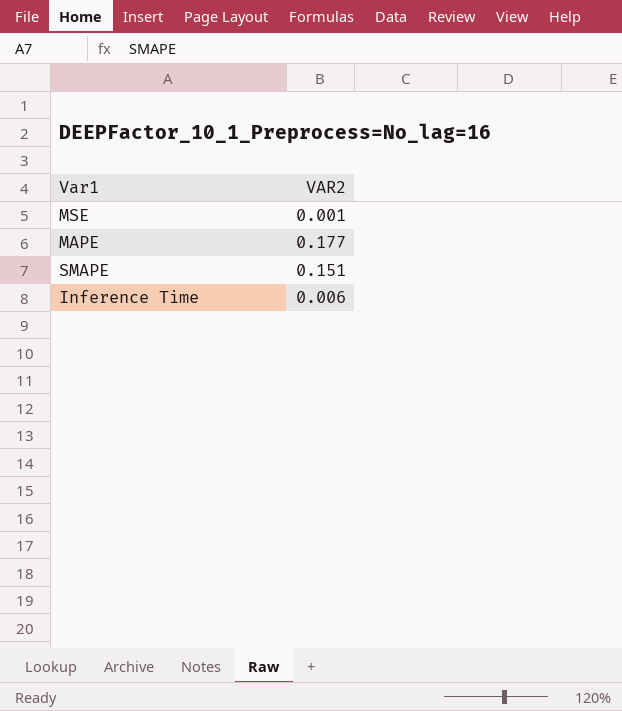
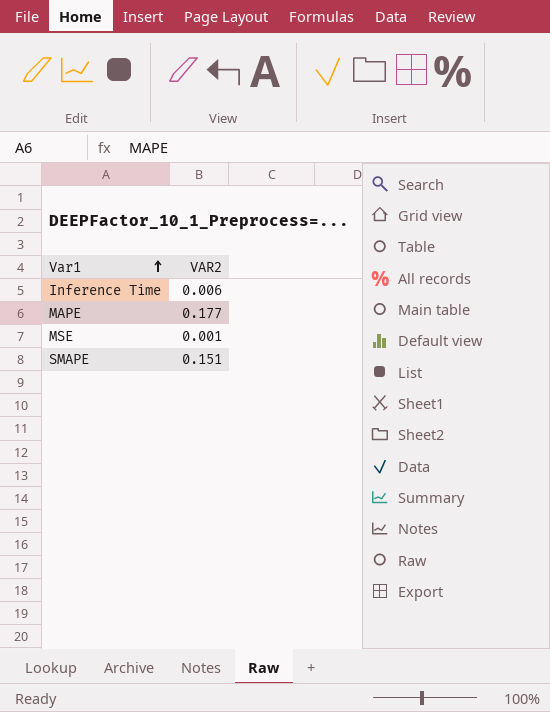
row order: none -> Var1 ascending

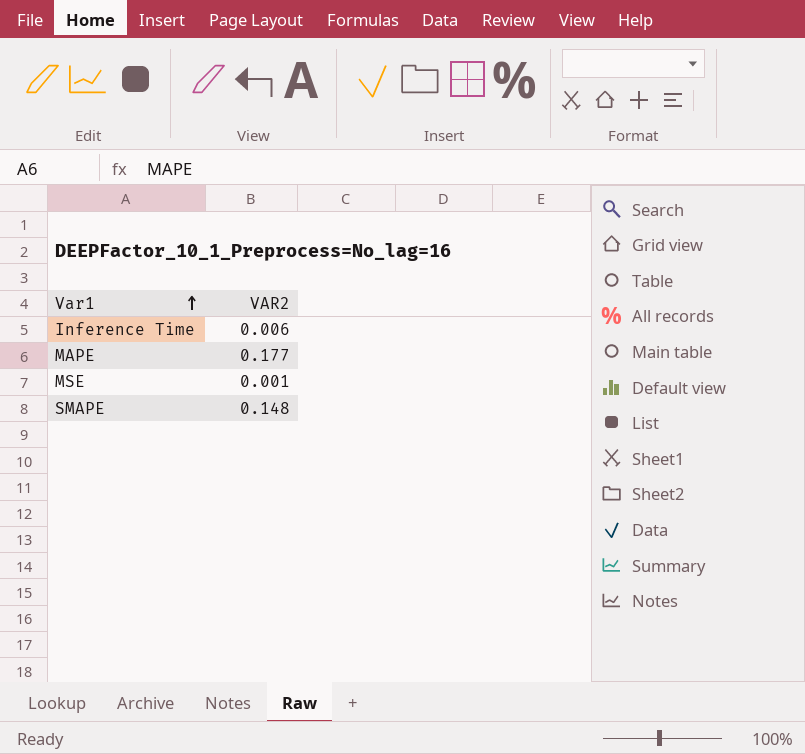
SMAPE | VAR2: 0.151 -> 0.148

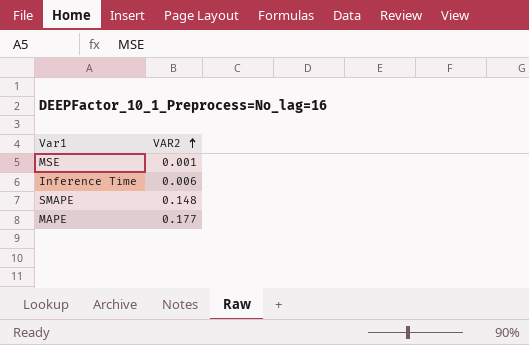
row order: Var1 ascending -> VAR2 ascending

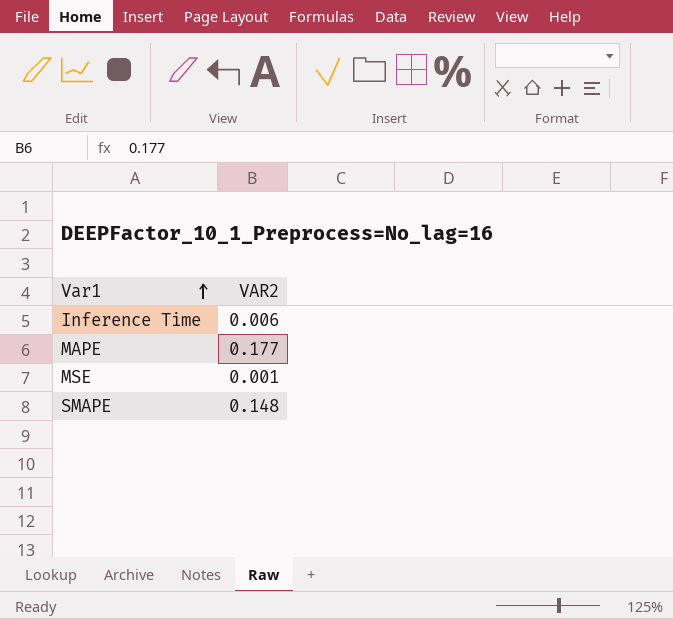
row order: VAR2 ascending -> Var1 ascending

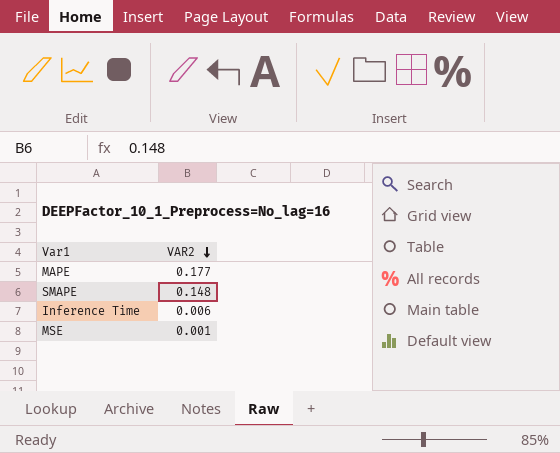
row order: Var1 ascending -> VAR2 descending

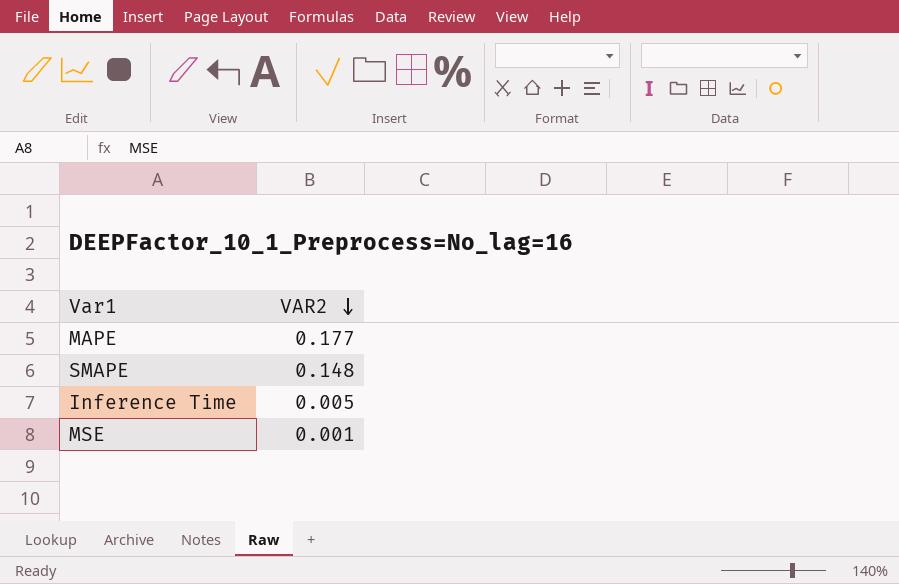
Inference Time | VAR2: 0.006 -> 0.005

